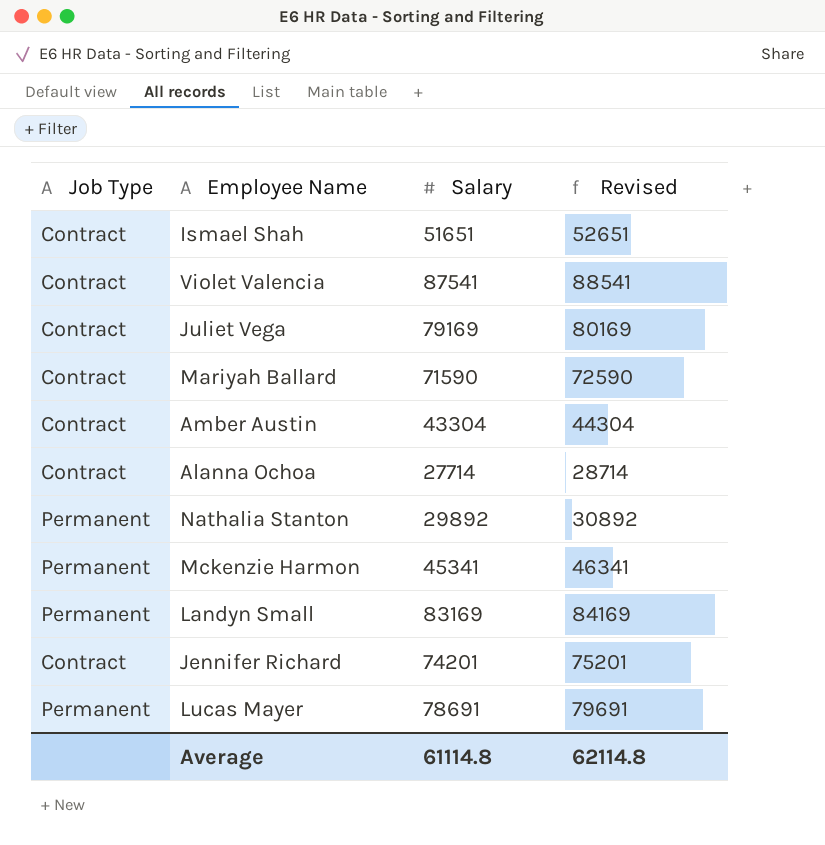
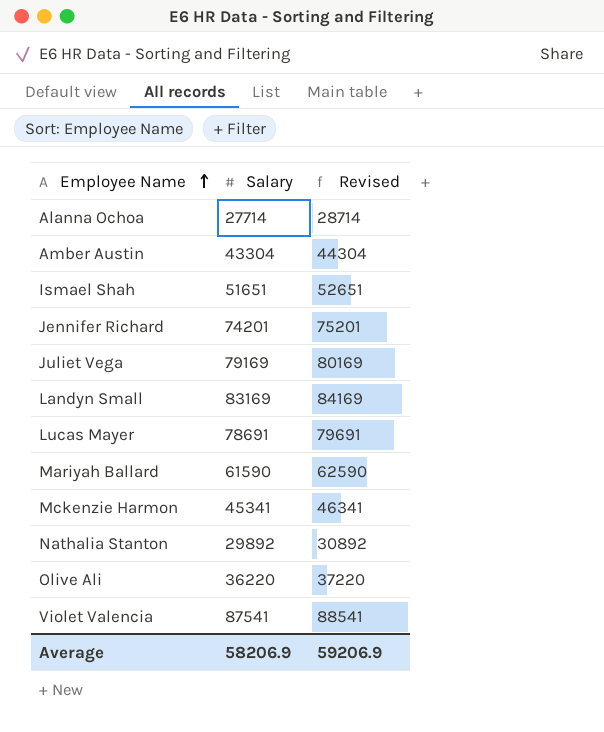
row order: none -> Employee Name ascending
column Job Type | position: 1 -> none
Mariyah Ballard | Salary: 71590 -> 61590
Mariyah Ballard | Revised: 72590 -> 62590
row Olive Ali: none -> 36220 | 37220
Average | Salary: 61114.8 -> 58206.9
Average | Revised: 62114.8 -> 59206.9

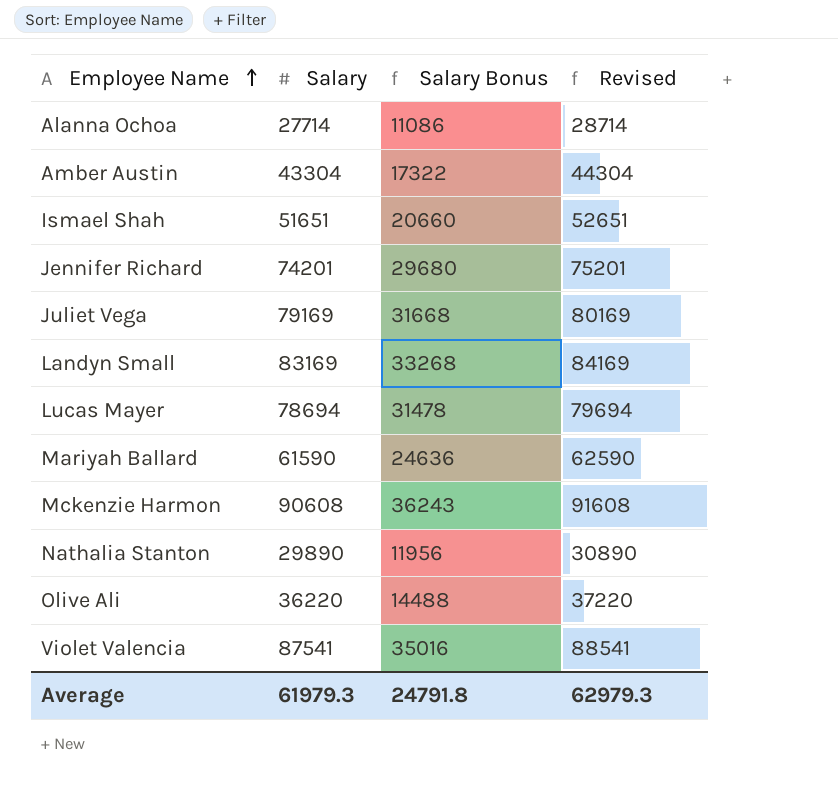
column Salary Bonus | formula: none -> [Salary] * 0.4
Lucas Mayer | Salary: 78691 -> 78694
Lucas Mayer | Revised: 79691 -> 79694
Mckenzie Harmon | Salary: 45341 -> 90608
Mckenzie Harmon | Revised: 46341 -> 91608
Nathalia Stanton | Salary: 29892 -> 29890
Nathalia Stanton | Revised: 30892 -> 30890
Average | Salary: 58206.9 -> 61979.3
Average | Revised: 59206.9 -> 62979.3

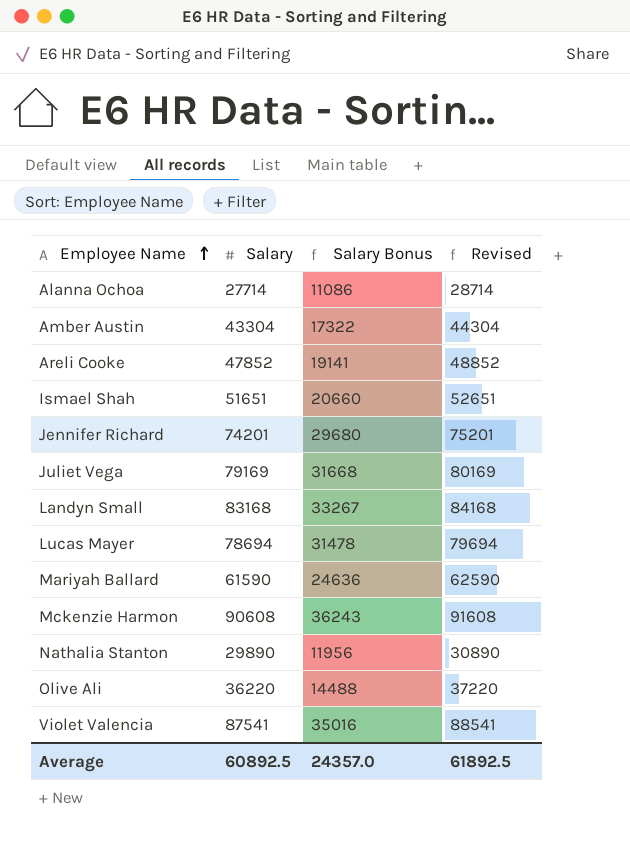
row Areli Cooke: none -> 47852 | 19141 | 48852
Landyn Small | Salary: 83169 -> 83168
Landyn Small | Salary Bonus: 33268 -> 33267
Landyn Small | Revised: 84169 -> 84168
Average | Salary: 61979.3 -> 60892.5
Average | Salary Bonus: 24791.8 -> 24357.0
Average | Revised: 62979.3 -> 61892.5

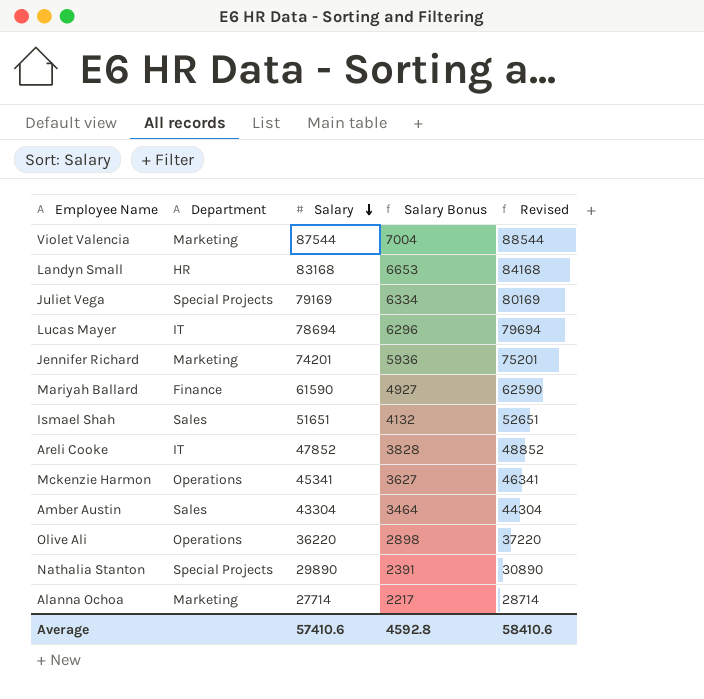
row order: Employee Name ascending -> Salary descending
column Department | position: none -> 2
column Salary Bonus | formula: [Salary] * 0.4 -> [Salary] * 0.08
Violet Valencia | Salary: 87541 -> 87544
Violet Valencia | Revised: 88541 -> 88544
Mckenzie Harmon | Salary: 90608 -> 45341
Mckenzie Harmon | Revised: 91608 -> 46341
Average | Salary: 60892.5 -> 57410.6
Average | Salary Bonus: 24357.0 -> 4592.8
Average | Revised: 61892.5 -> 58410.6

